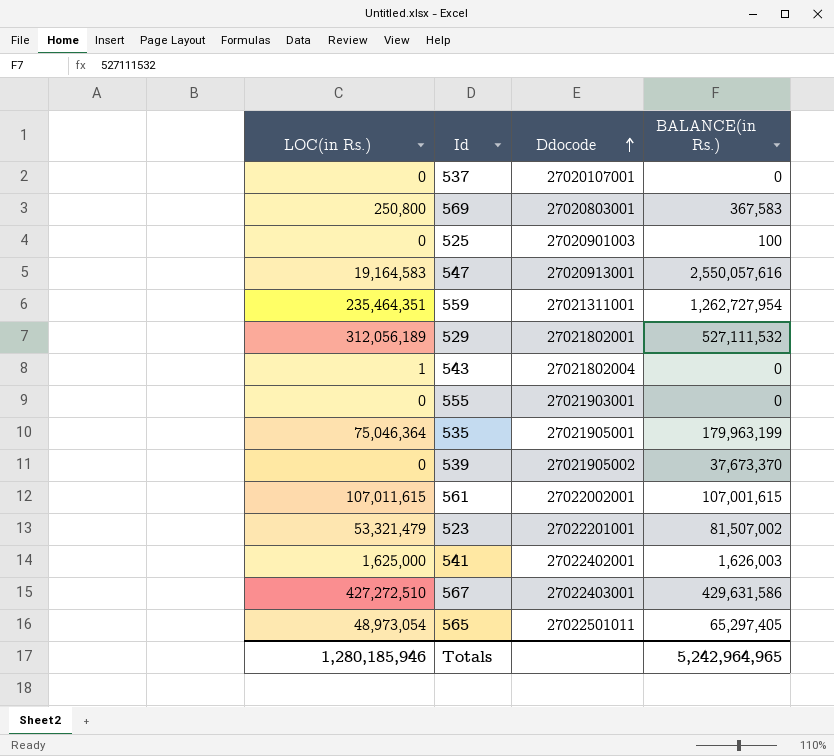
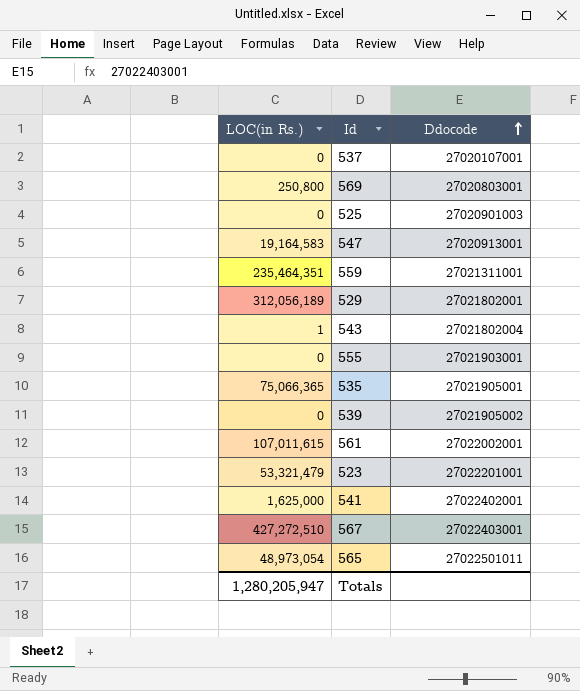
column BALANCE(in Rs.) | position: 4 -> none
535 | LOC(in Rs.): 75,046,364 -> 75,066,365
Totals | LOC(in Rs.): 1,280,185,946 -> 1,280,205,947

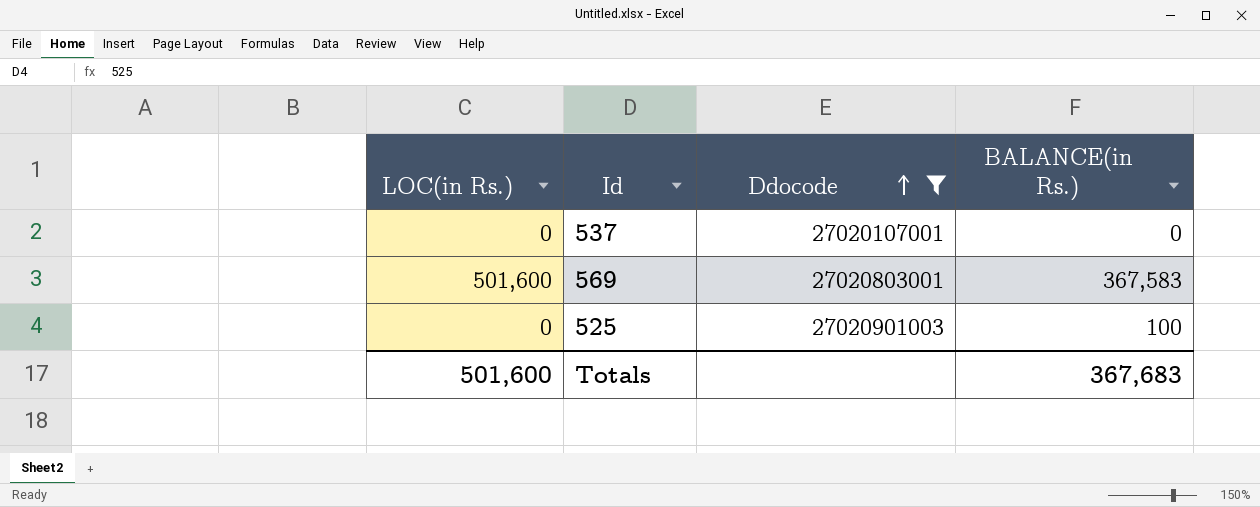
filter: none -> Ddocode <= 27020901003
column BALANCE(in Rs.) | position: none -> 4
569 | LOC(in Rs.): 250,800 -> 501,600
Totals | LOC(in Rs.): 1,280,205,947 -> 501,600

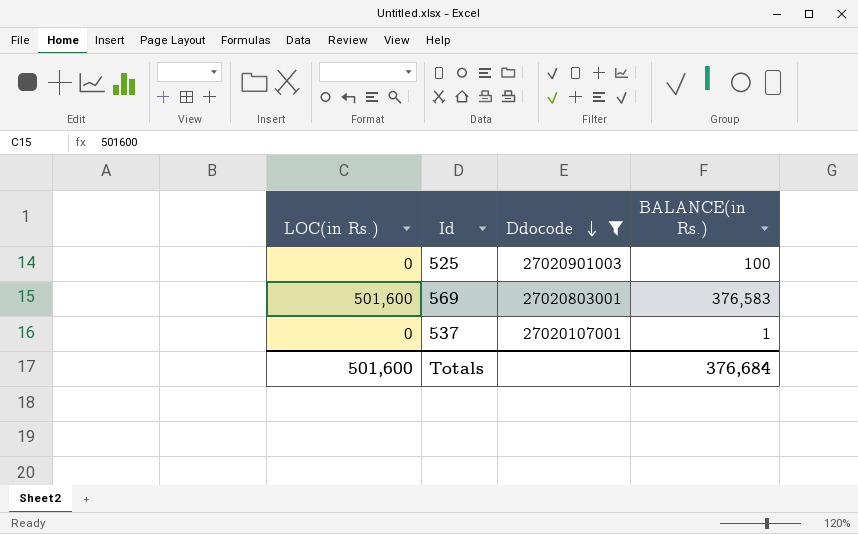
row order: Ddocode ascending -> Ddocode descending
569 | BALANCE(in Rs.): 367,583 -> 376,583
537 | BALANCE(in Rs.): 0 -> 1
Totals | BALANCE(in Rs.): 367,683 -> 376,684

